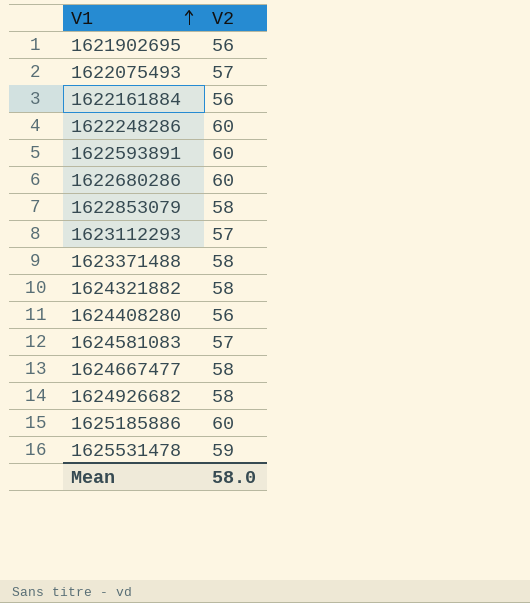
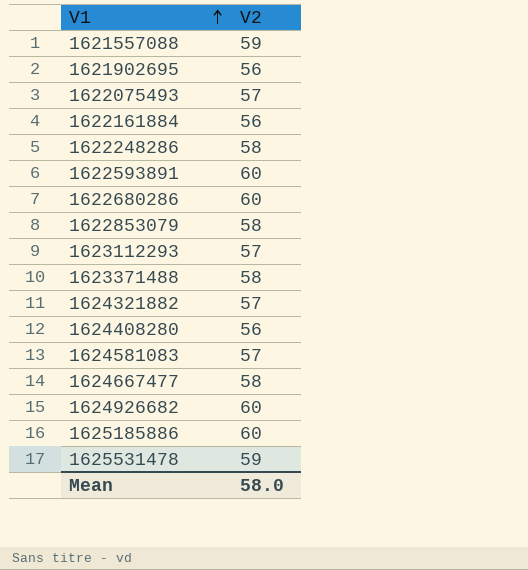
row 1621557088: none -> 59
1622248286 | V2: 60 -> 58
1624321882 | V2: 58 -> 57
1624926682 | V2: 58 -> 60

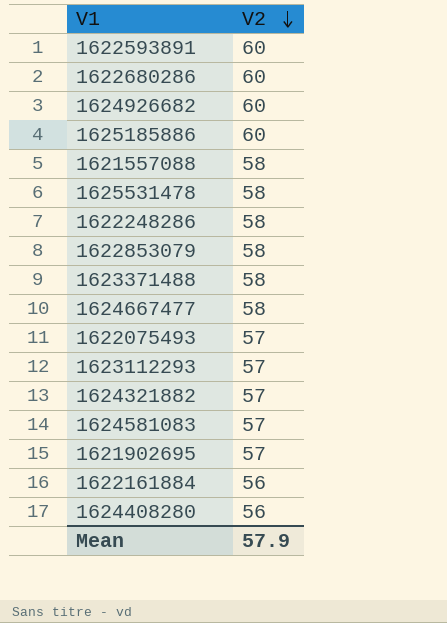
row order: V1 ascending -> V2 descending
1621557088 | V2: 59 -> 58
1625531478 | V2: 59 -> 58
1621902695 | V2: 56 -> 57
Mean | V2: 58.0 -> 57.9

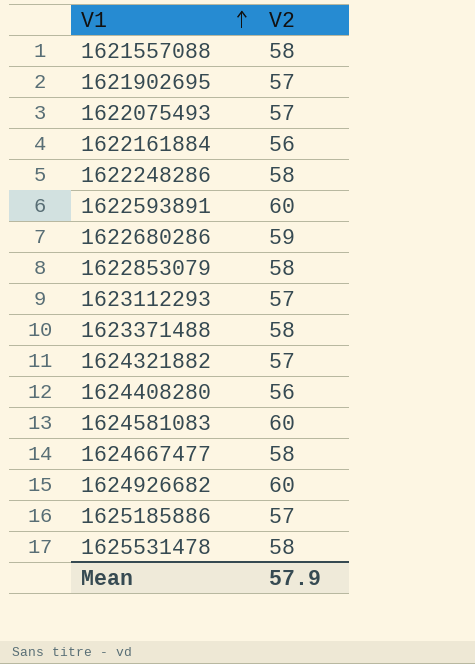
row order: V2 descending -> V1 ascending
1622680286 | V2: 60 -> 59
1624581083 | V2: 57 -> 60
1625185886 | V2: 60 -> 57

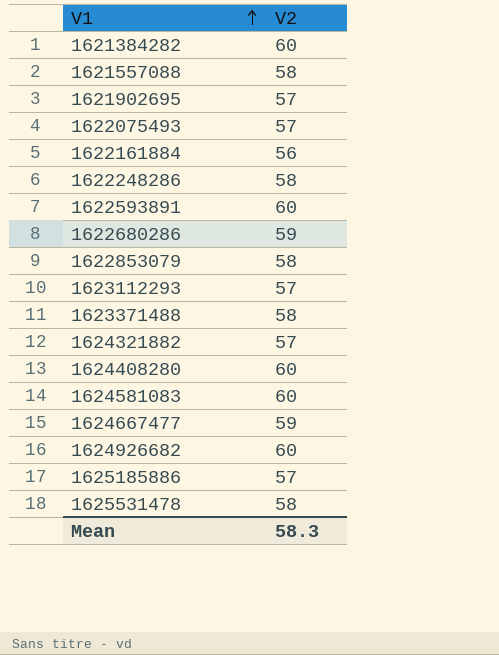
row 1621384282: none -> 60
1624408280 | V2: 56 -> 60
1624667477 | V2: 58 -> 59
Mean | V2: 57.9 -> 58.3

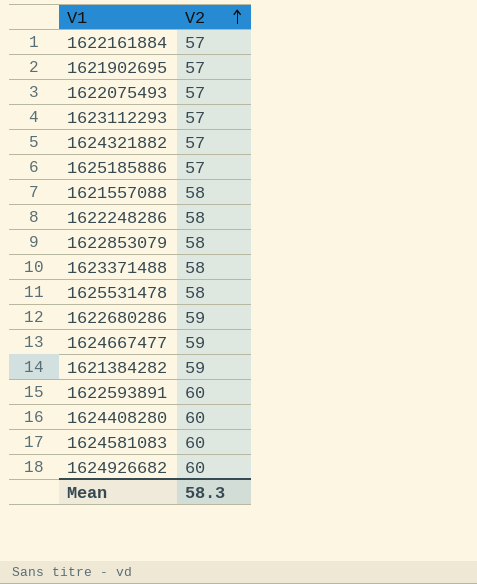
row order: V1 ascending -> V2 ascending
1622161884 | V2: 56 -> 57
1621384282 | V2: 60 -> 59

